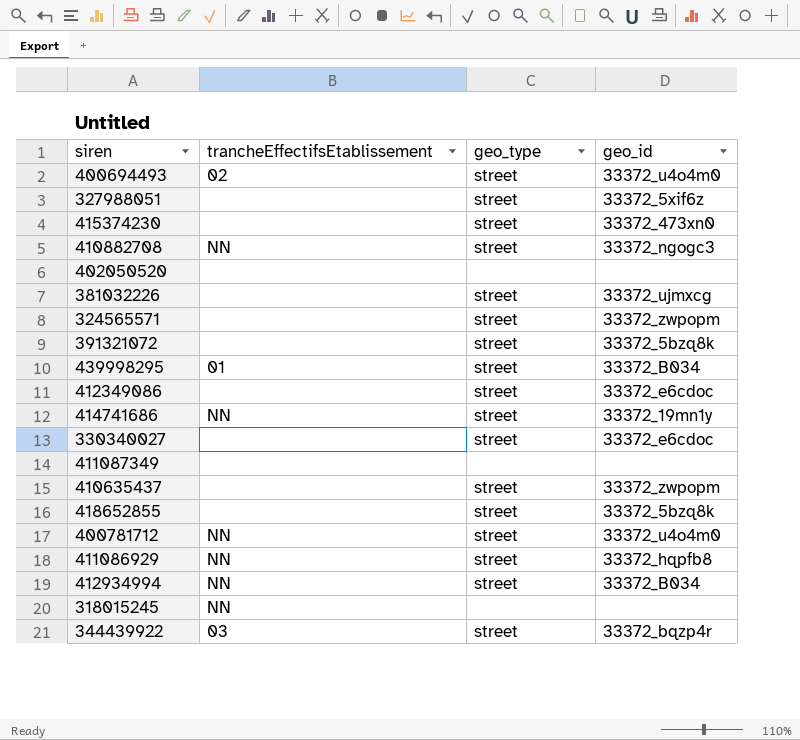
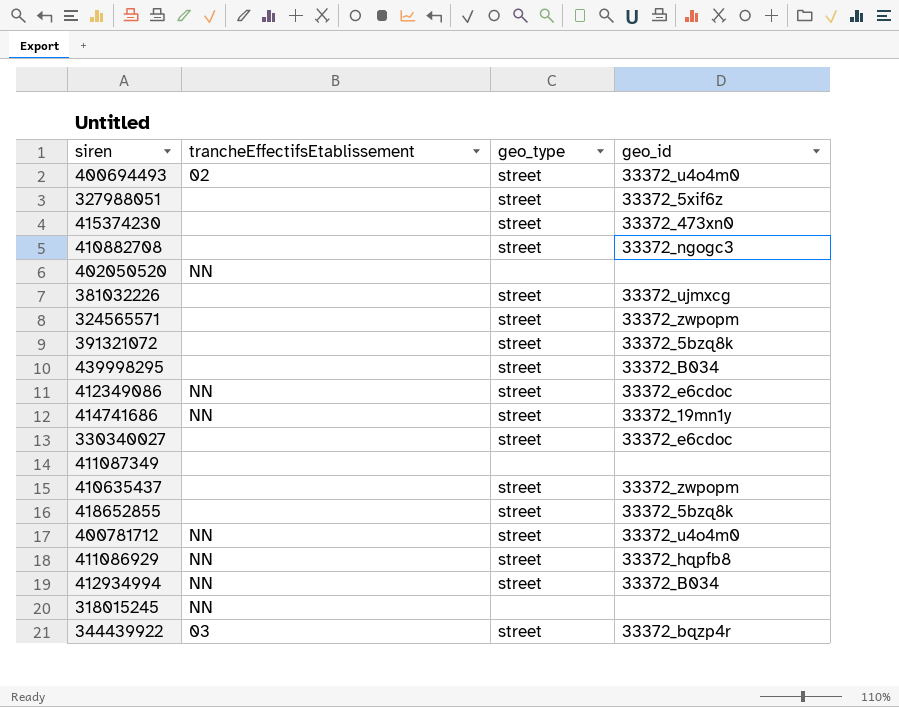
410882708 | trancheEffectifsEtablissement: NN -> none
402050520 | trancheEffectifsEtablissement: none -> NN
439998295 | trancheEffectifsEtablissement: 01 -> none
412349086 | trancheEffectifsEtablissement: none -> NN

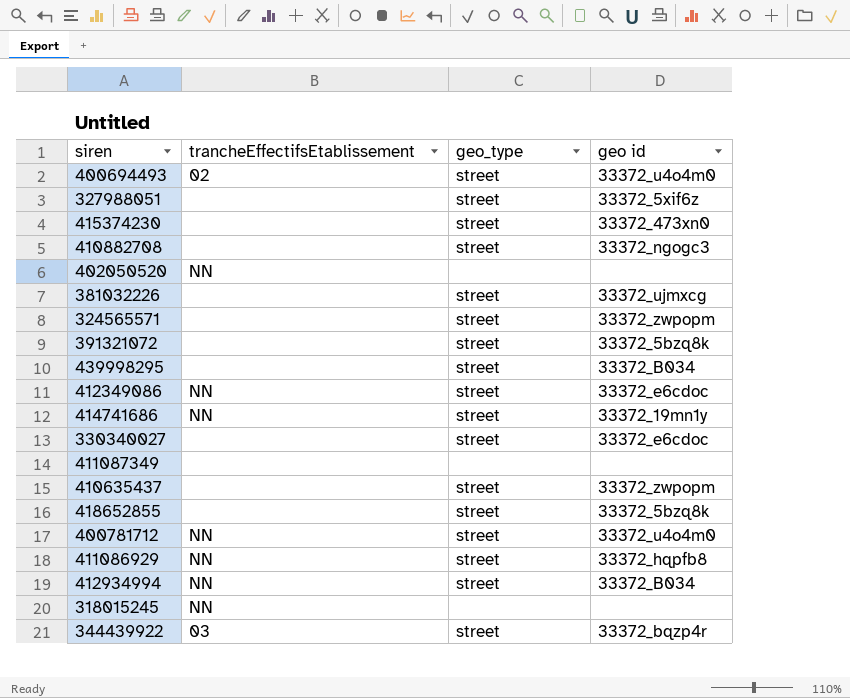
column name: geo_id -> geo id

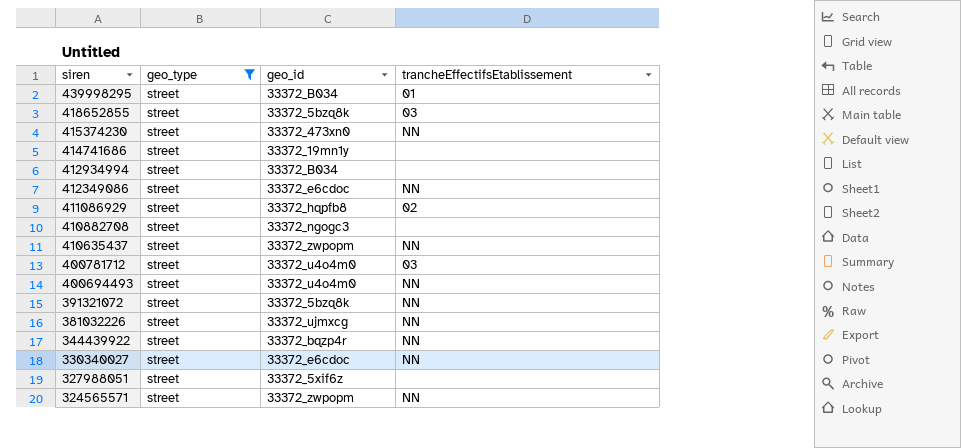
filter: none -> geo_type = street
row order: none -> siren descending
column name: geo id -> geo_id
column trancheEffectifsEtablissement | position: 2 -> 4
439998295 | trancheEffectifsEtablissement: none -> 01
418652855 | trancheEffectifsEtablissement: none -> 03
415374230 | trancheEffectifsEtablissement: none -> NN
414741686 | trancheEffectifsEtablissement: NN -> none
412934994 | trancheEffectifsEtablissement: NN -> none
411086929 | trancheEffectifsEtablissement: NN -> 02
410635437 | trancheEffectifsEtablissement: none -> NN
400781712 | trancheEffectifsEtablissement: NN -> 03
400694493 | trancheEffectifsEtablissement: 02 -> NN
391321072 | trancheEffectifsEtablissement: none -> NN
381032226 | trancheEffectifsEtablissement: none -> NN
344439922 | trancheEffectifsEtablissement: 03 -> NN
330340027 | trancheEffectifsEtablissement: none -> NN
324565571 | trancheEffectifsEtablissement: none -> NN

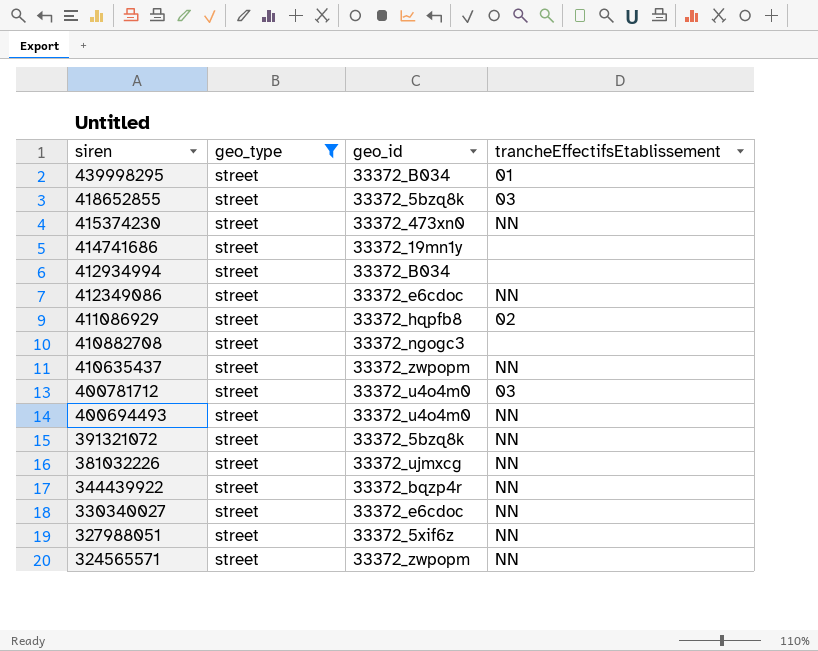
327988051 | trancheEffectifsEtablissement: none -> NN

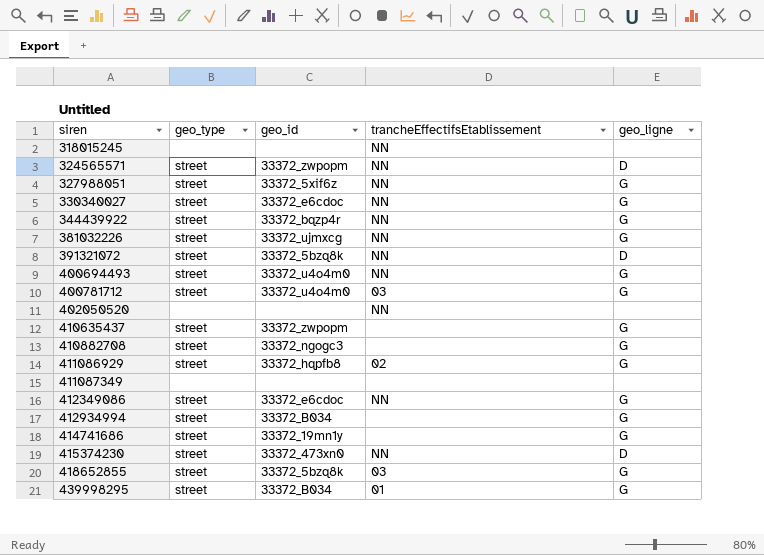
filter: geo_type = street -> none
row order: siren descending -> siren ascending
column geo_ligne | position: none -> 5
410635437 | trancheEffectifsEtablissement: NN -> none

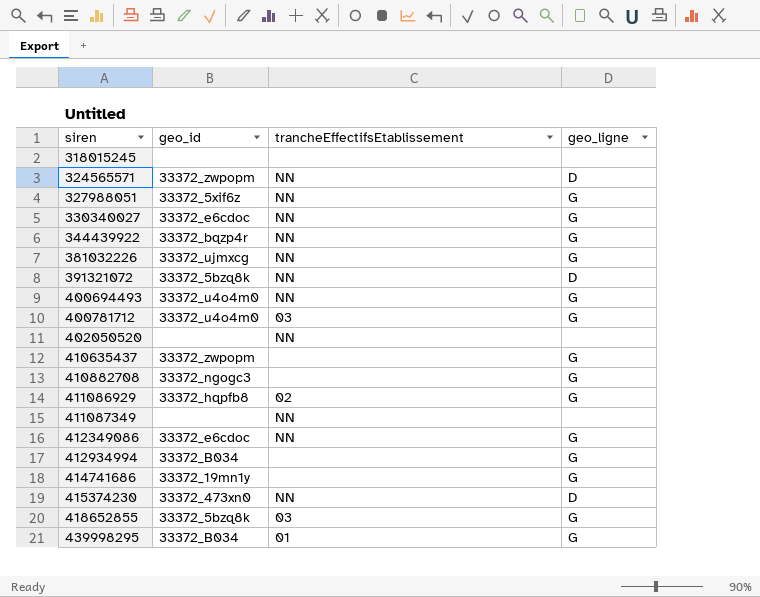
column geo_type | position: 2 -> none
318015245 | trancheEffectifsEtablissement: NN -> none
411087349 | trancheEffectifsEtablissement: none -> NN

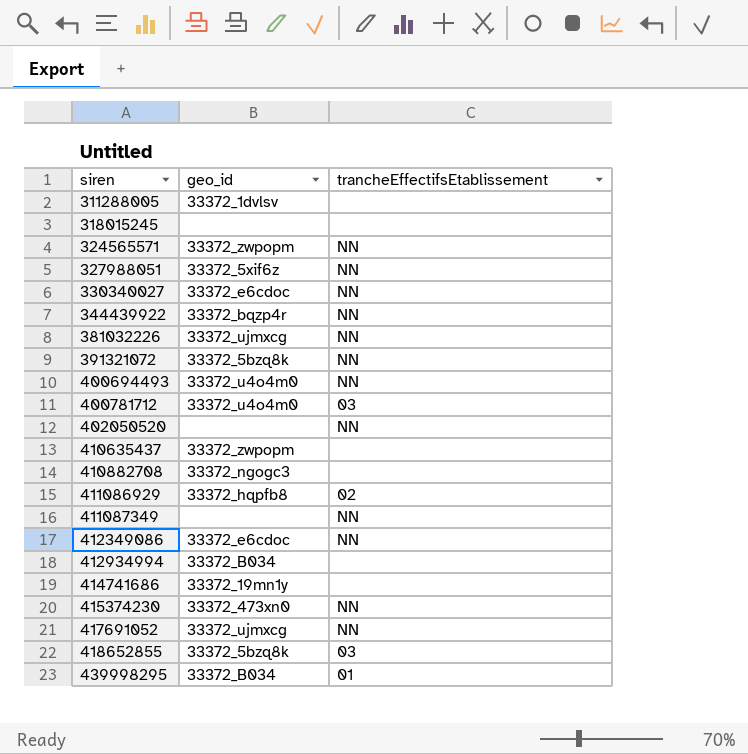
column geo_ligne | position: 4 -> none
row 311288005: none -> 33372_1dvlsv | none
row 417691052: none -> 33372_ujmxcg | NN

